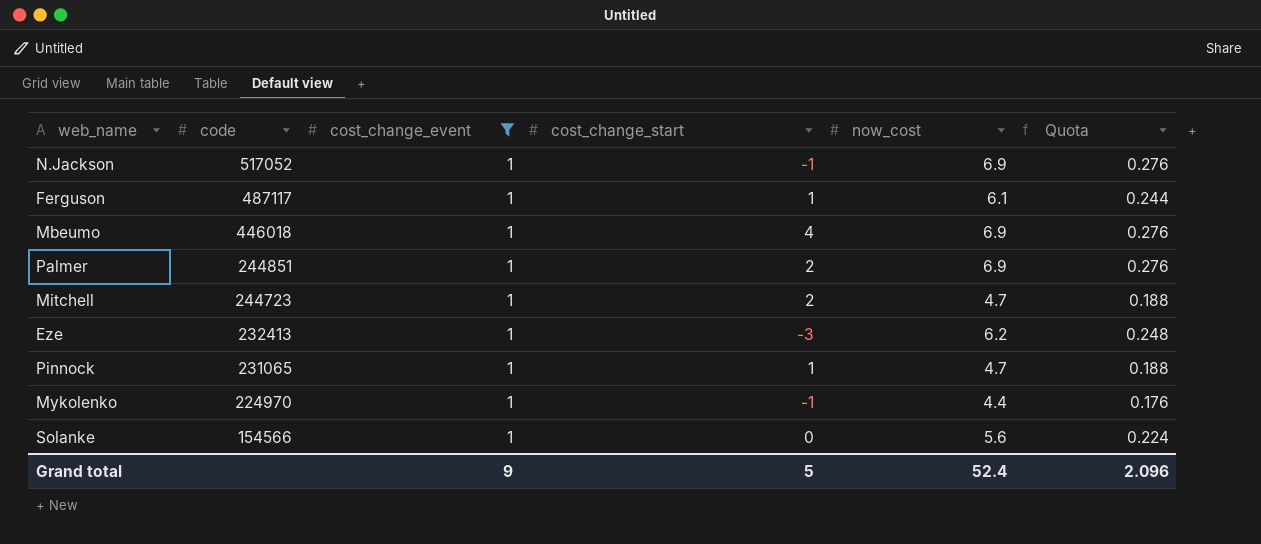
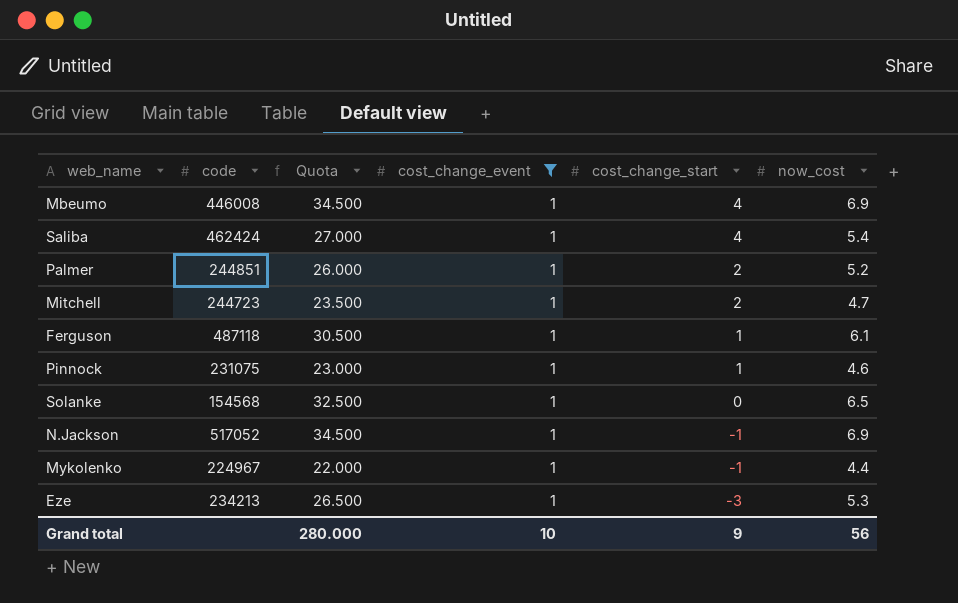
row order: code descending -> cost_change_start descending
column Quota | formula: [now_cost] * 0.04 -> [now_cost] * 5
column Quota | position: 6 -> 3
Mbeumo | code: 446018 -> 446008
row Saliba: none -> 462424 | 27.000 | 1 | 4 | 5.4
Palmer | now_cost: 6.9 -> 5.2
Ferguson | code: 487117 -> 487118
Pinnock | code: 231065 -> 231075
Pinnock | now_cost: 4.7 -> 4.6
Solanke | code: 154566 -> 154568
Solanke | now_cost: 5.6 -> 6.5
Mykolenko | code: 224970 -> 224967
Eze | code: 232413 -> 234213
Eze | now_cost: 6.2 -> 5.3
Grand total | Quota: 2.096 -> 280.000
Grand total | cost_change_event: 9 -> 10
Grand total | cost_change_start: 5 -> 9
Grand total | now_cost: 52.4 -> 56

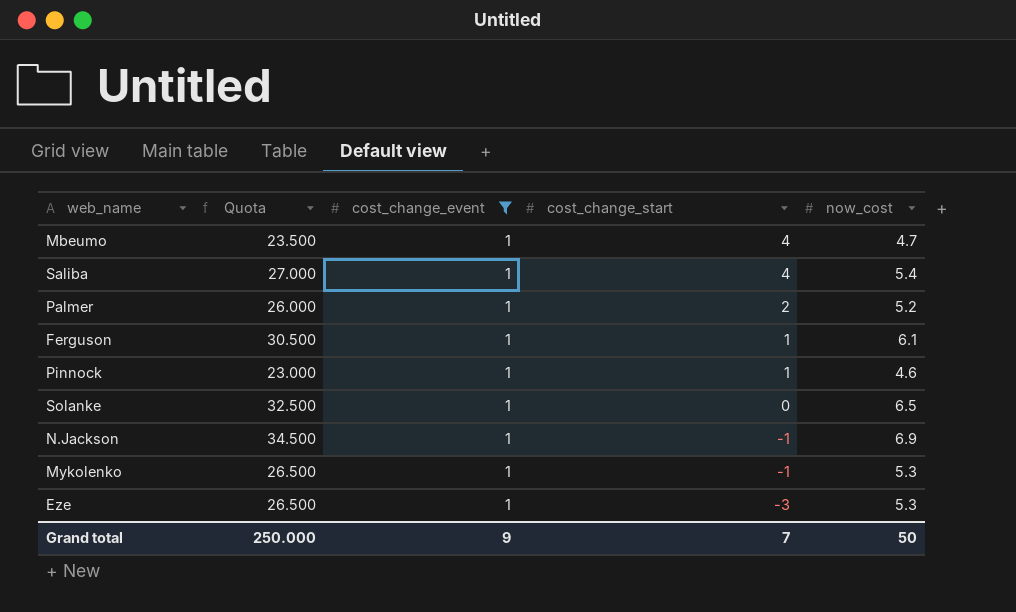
column code | position: 2 -> none
row Mitchell: 244723 | 23.500 | 1 | 2 | 4.7 -> none
Mbeumo | Quota: 34.500 -> 23.500
Mbeumo | now_cost: 6.9 -> 4.7
Mykolenko | Quota: 22.000 -> 26.500
Mykolenko | now_cost: 4.4 -> 5.3
Grand total | Quota: 280.000 -> 250.000
Grand total | cost_change_event: 10 -> 9
Grand total | cost_change_start: 9 -> 7
Grand total | now_cost: 56 -> 50

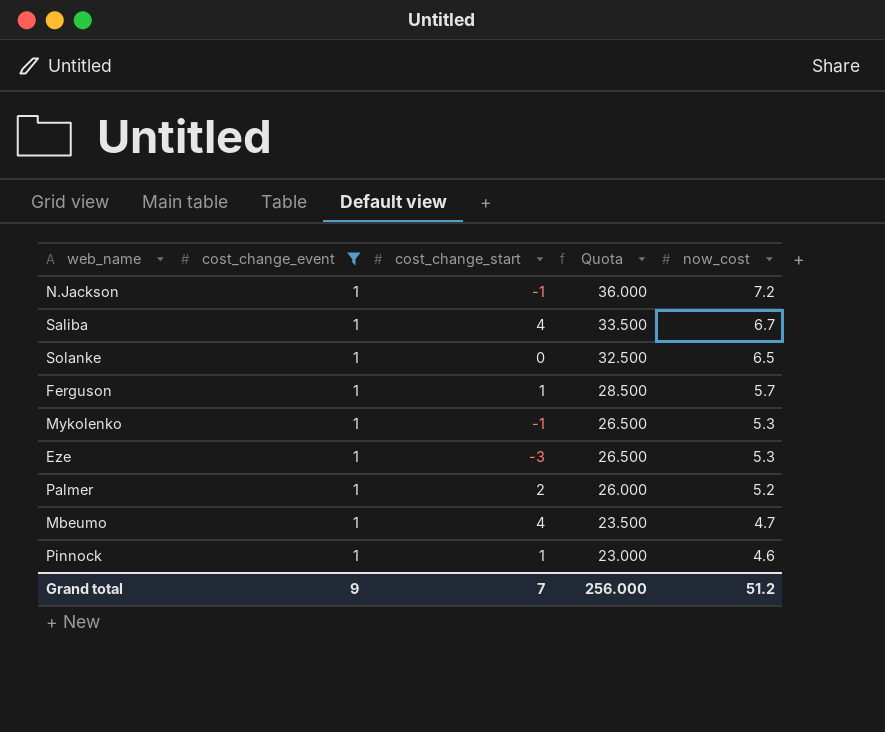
row order: cost_change_start descending -> Quota descending
column Quota | position: 2 -> 4
N.Jackson | Quota: 34.500 -> 36.000
N.Jackson | now_cost: 6.9 -> 7.2
Saliba | Quota: 27.000 -> 33.500
Saliba | now_cost: 5.4 -> 6.7
Ferguson | Quota: 30.500 -> 28.500
Ferguson | now_cost: 6.1 -> 5.7
Grand total | Quota: 250.000 -> 256.000
Grand total | now_cost: 50 -> 51.2

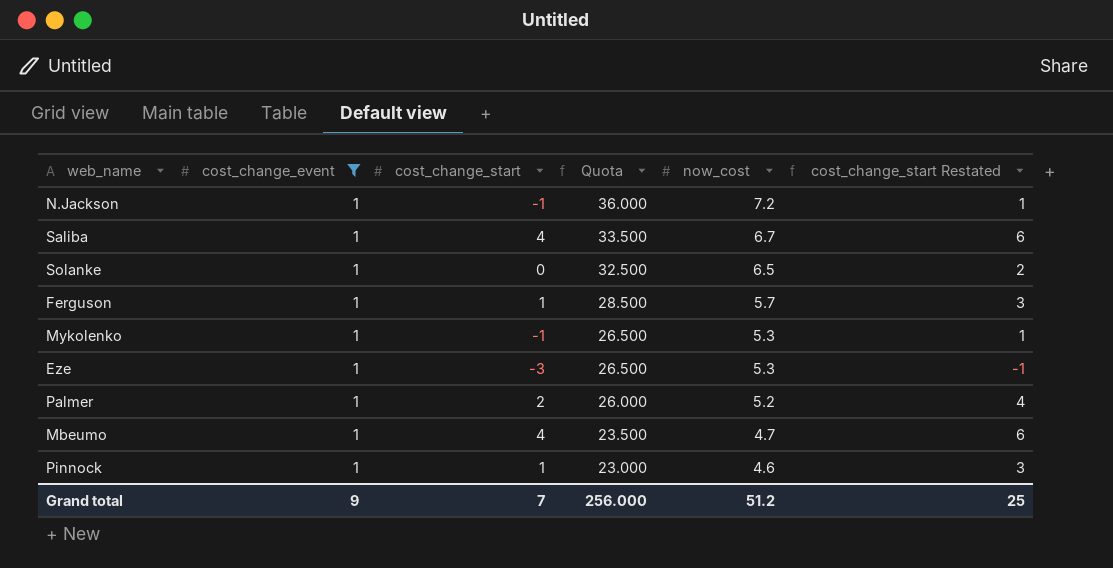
column cost_change_start Restated | formula: none -> [cost_change_start] + 2

